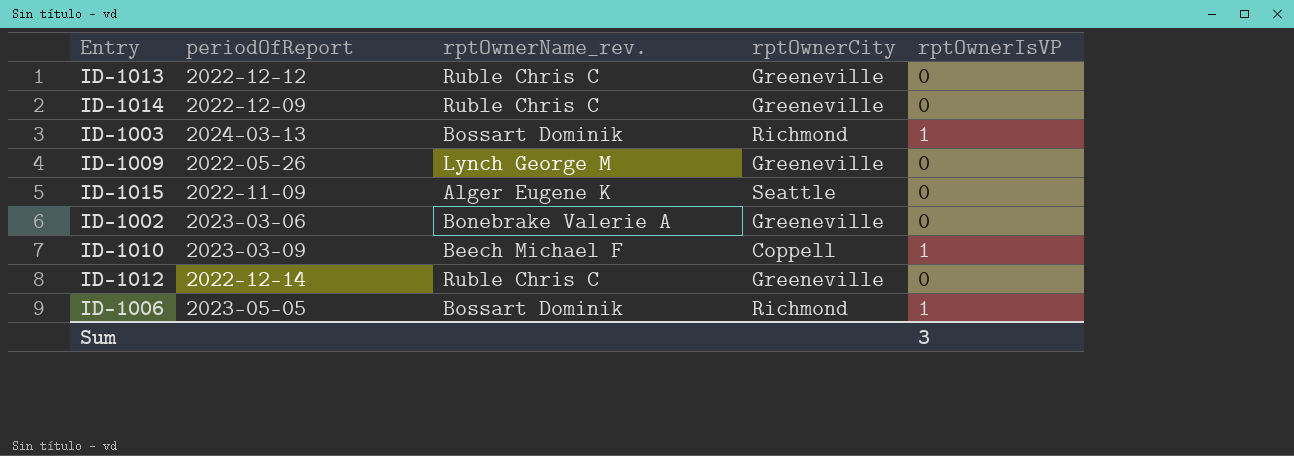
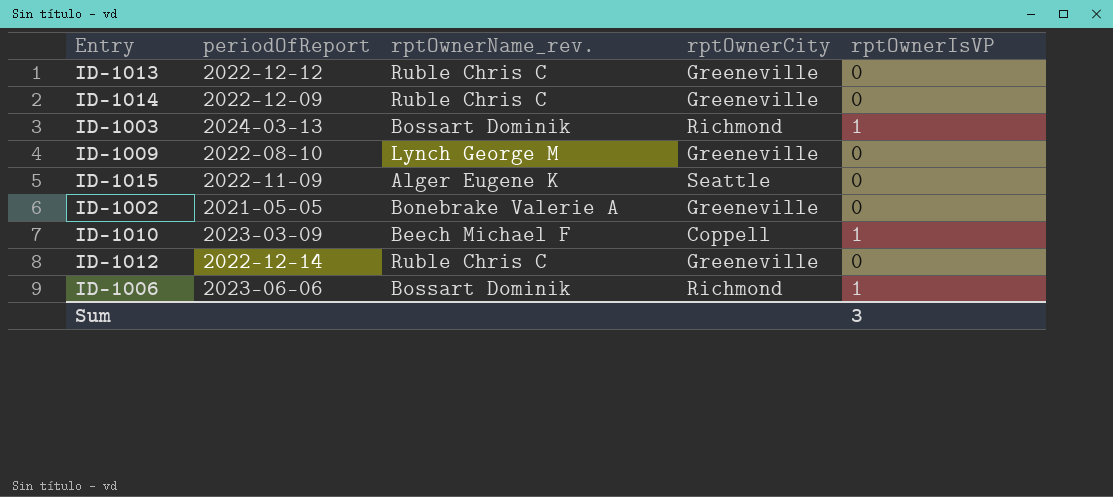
ID-1009 | periodOfReport: 2022-05-26 -> 2022-08-10
ID-1002 | periodOfReport: 2023-03-06 -> 2021-05-05
ID-1006 | periodOfReport: 2023-05-05 -> 2023-06-06

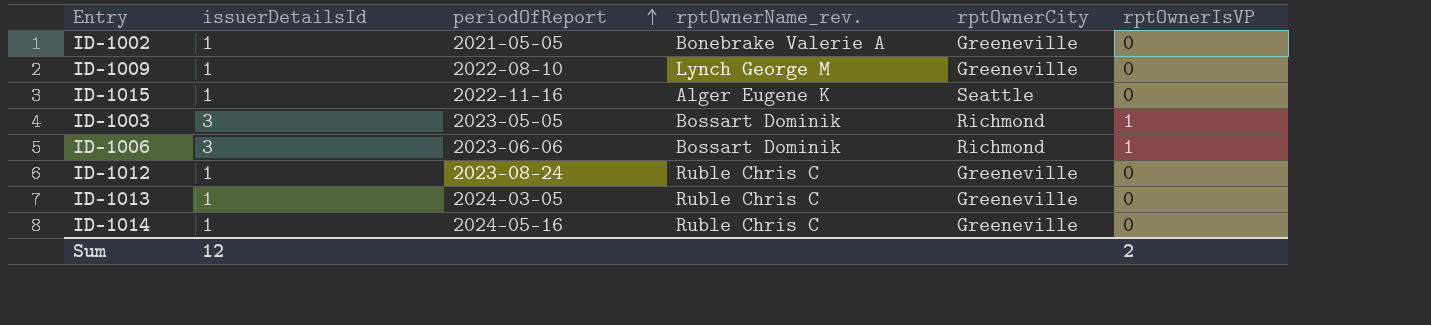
row order: none -> periodOfReport ascending
column issuerDetailsId | position: none -> 2
row ID-1010: 2023-03-09 | Beech Michael F | Coppell | 1 -> none
ID-1015 | periodOfReport: 2022-11-09 -> 2022-11-16
ID-1003 | periodOfReport: 2024-03-13 -> 2023-05-05
ID-1012 | periodOfReport: 2022-12-14 -> 2023-08-24
ID-1013 | periodOfReport: 2022-12-12 -> 2024-03-05
ID-1014 | periodOfReport: 2022-12-09 -> 2024-05-16
Sum | rptOwnerIsVP: 3 -> 2

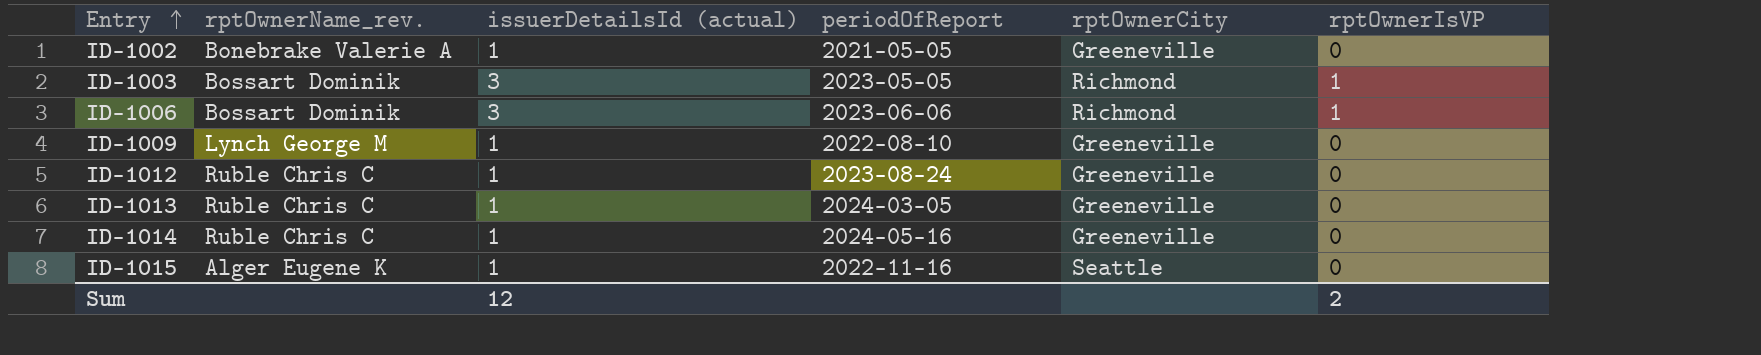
row order: periodOfReport ascending -> Entry ascending
column rptOwnerName_rev. | position: 4 -> 2
column name: issuerDetailsId -> issuerDetailsId (actual)

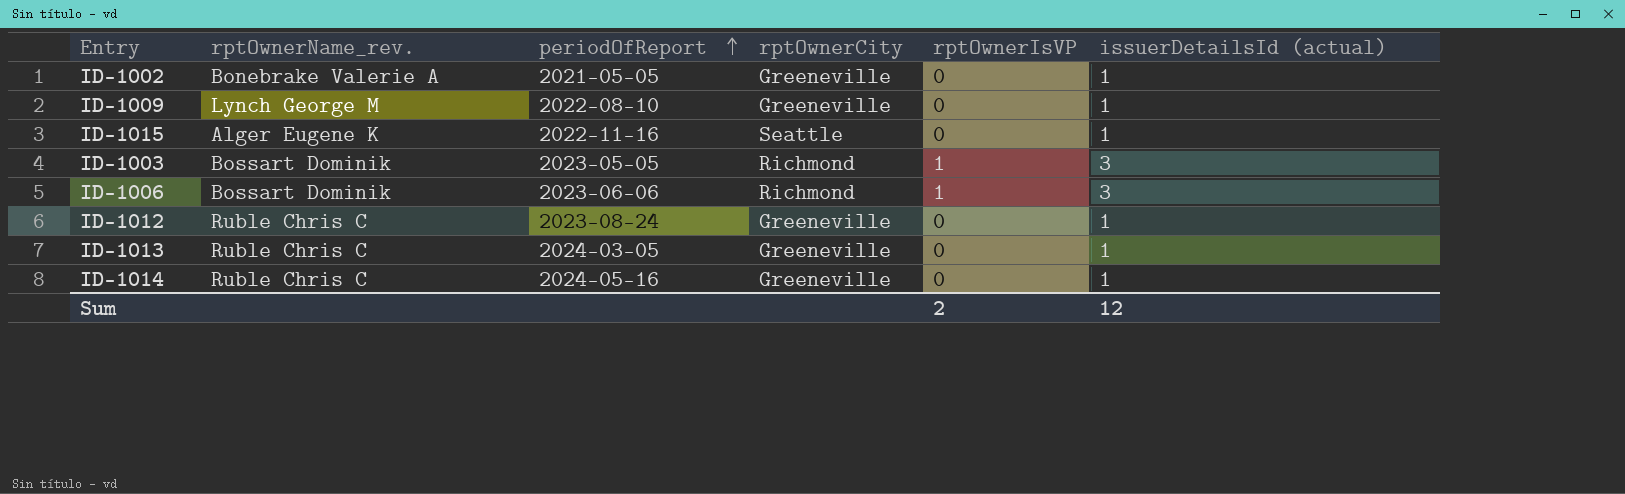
row order: Entry ascending -> periodOfReport ascending
column issuerDetailsId (actual) | position: 3 -> 6

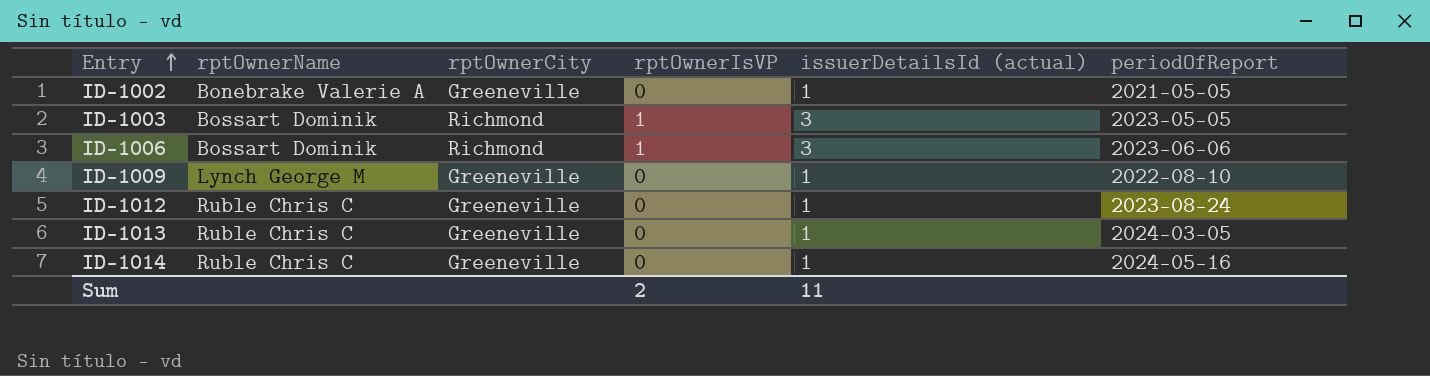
row order: periodOfReport ascending -> Entry ascending
column name: rptOwnerName_rev. -> rptOwnerName
column periodOfReport | position: 3 -> 6
row ID-1015: Alger Eugene K | 2022-11-16 | Seattle | 0 | 1 -> none
Sum | issuerDetailsId (actual): 12 -> 11

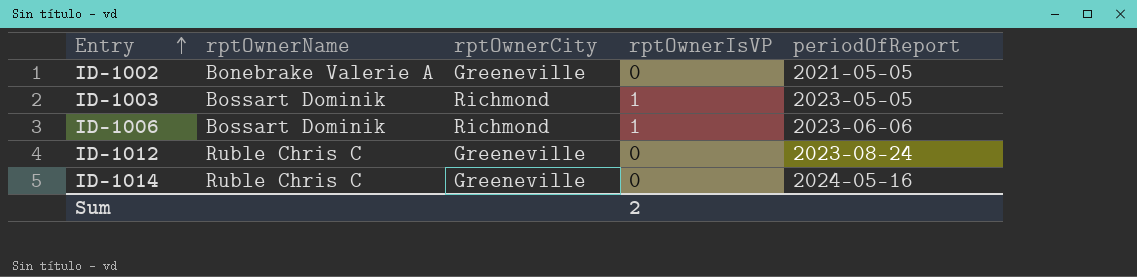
column issuerDetailsId (actual) | position: 5 -> none
row ID-1009: Lynch George M | Greeneville | 0 | 1 | 2022-08-10 -> none
row ID-1013: Ruble Chris C | Greeneville | 0 | 1 | 2024-03-05 -> none

